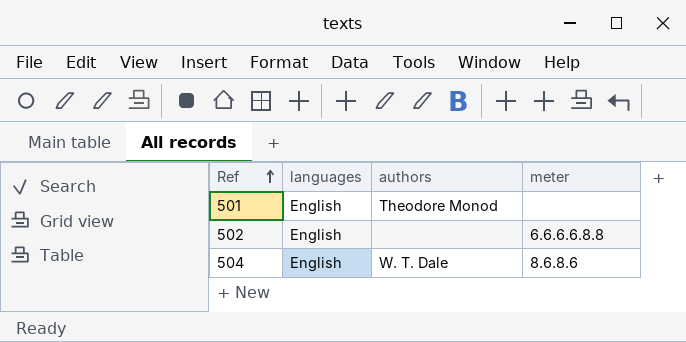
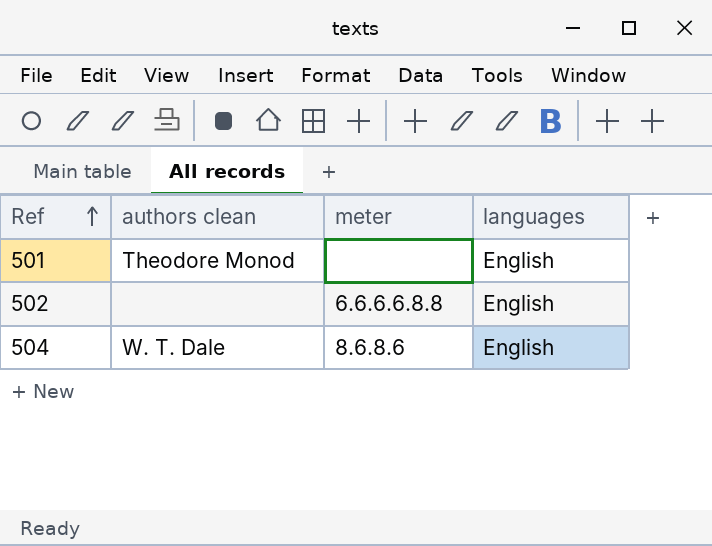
column name: authors -> authors clean
column languages | position: 2 -> 4

